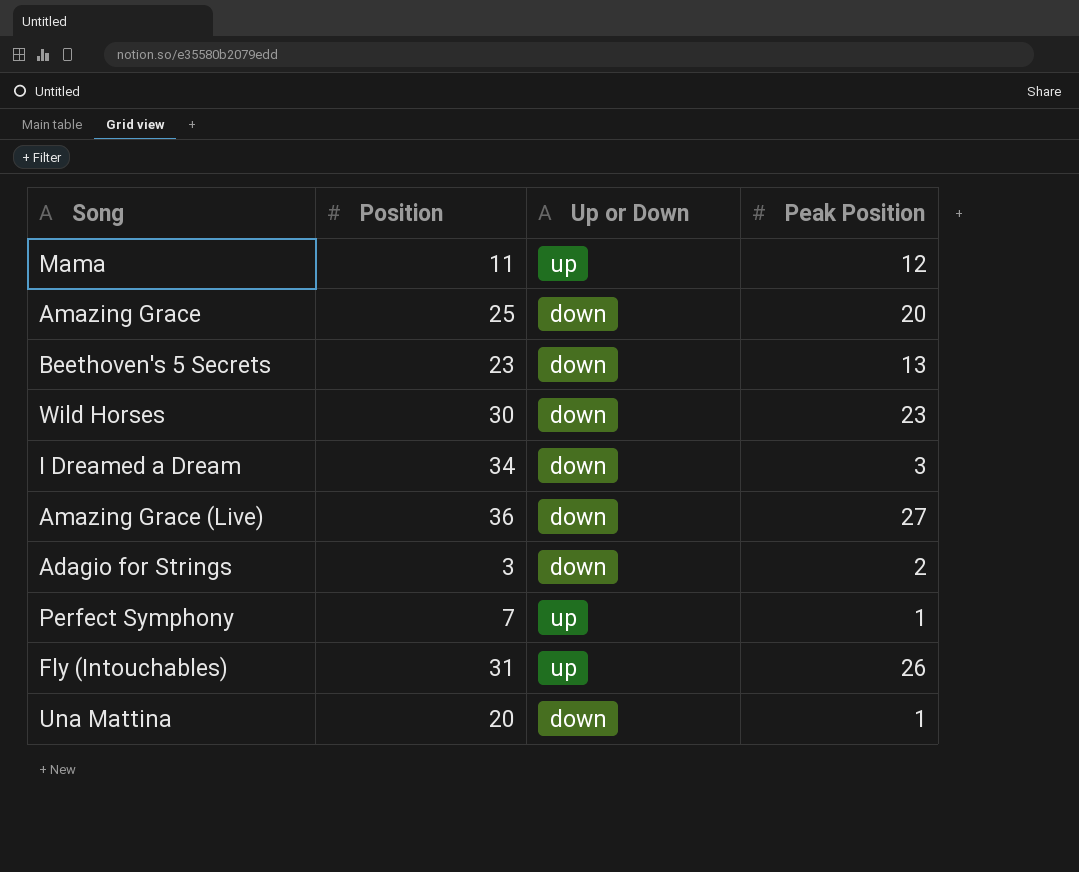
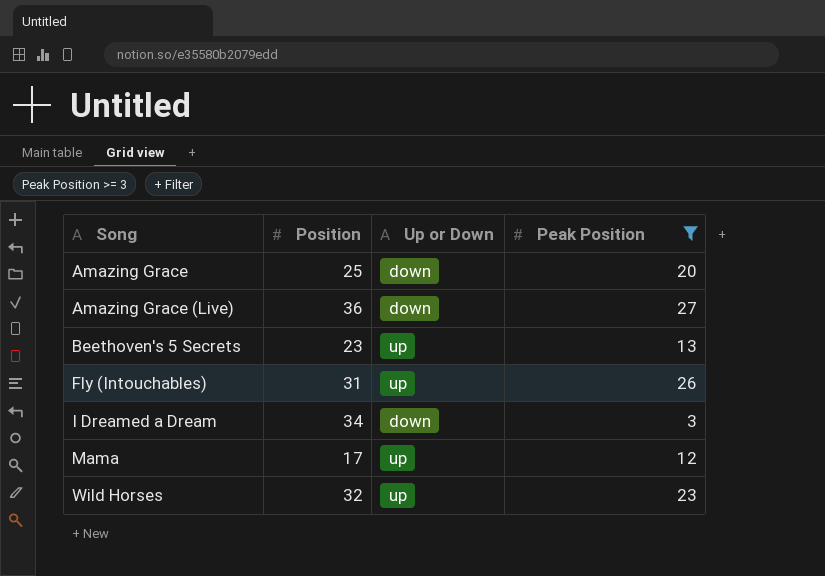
filter: none -> Peak Position >= 3
row order: none -> Song ascending
Beethoven's 5 Secrets | Up or Down: down -> up
Mama | Position: 11 -> 17
Wild Horses | Position: 30 -> 32
Wild Horses | Up or Down: down -> up

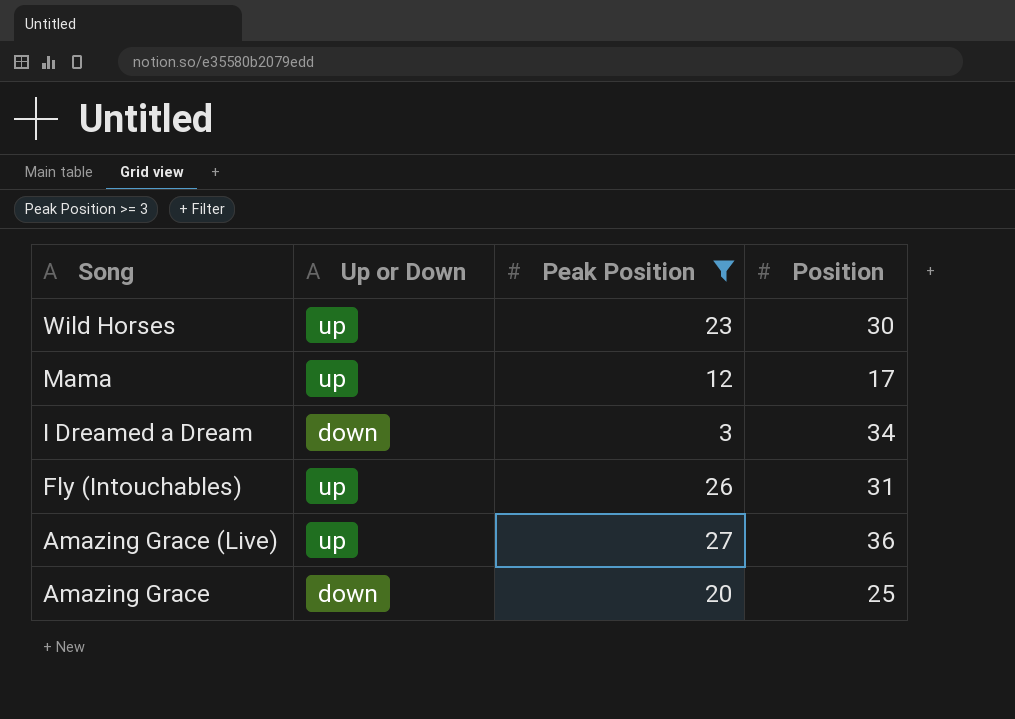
row order: Song ascending -> Song descending
column Position | position: 2 -> 4
row Beethoven's 5 Secrets: 23 | up | 13 -> none
Wild Horses | Position: 32 -> 30
Amazing Grace (Live) | Up or Down: down -> up

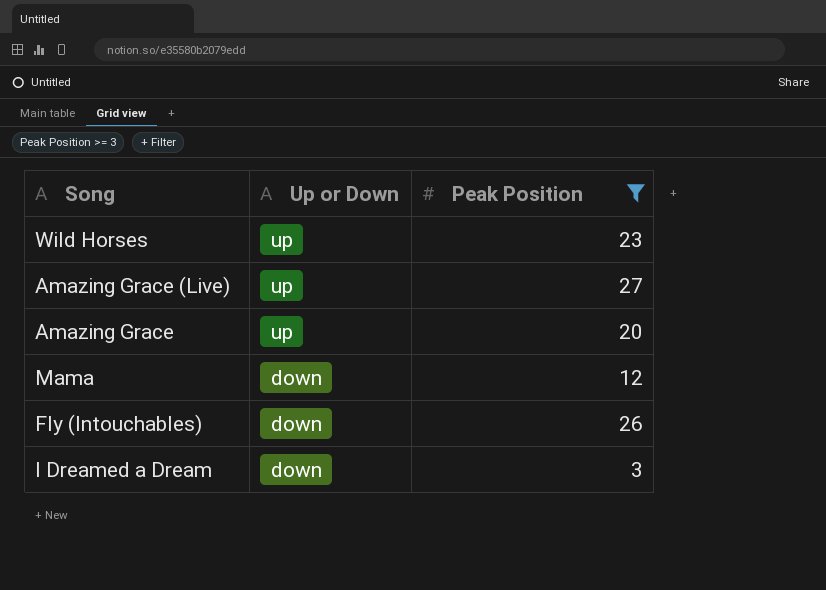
row order: Song descending -> Up or Down descending
column Position | position: 4 -> none
Amazing Grace | Up or Down: down -> up
Mama | Up or Down: up -> down
Fly (Intouchables) | Up or Down: up -> down

